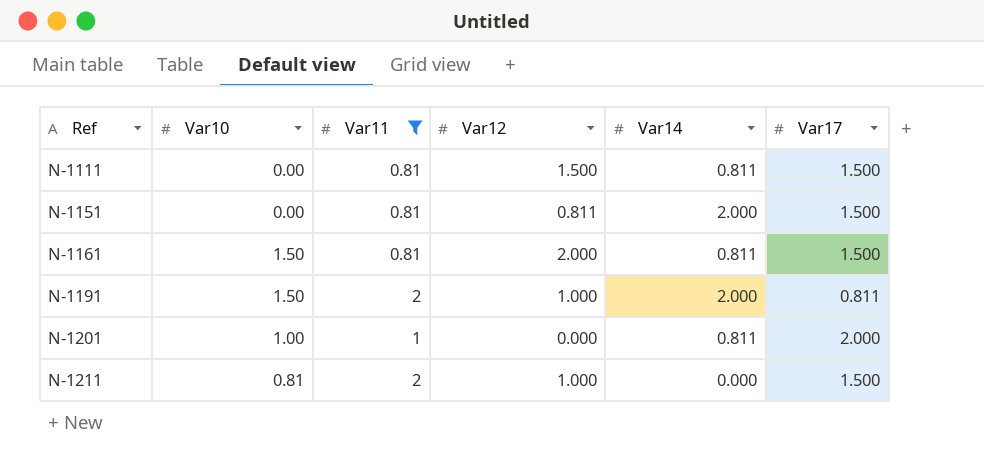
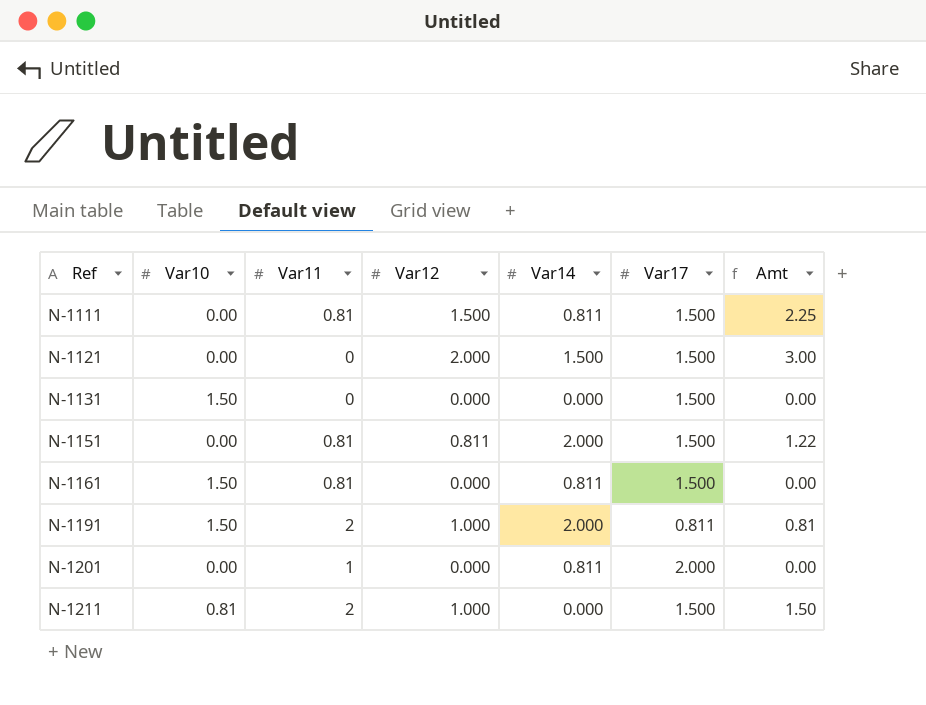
filter: Var11 != 0 -> none
column Amt | formula: none -> [Var12] * [Var17]
N-1161 | Var12: 2.000 -> 0.000
N-1201 | Var10: 1.00 -> 0.00

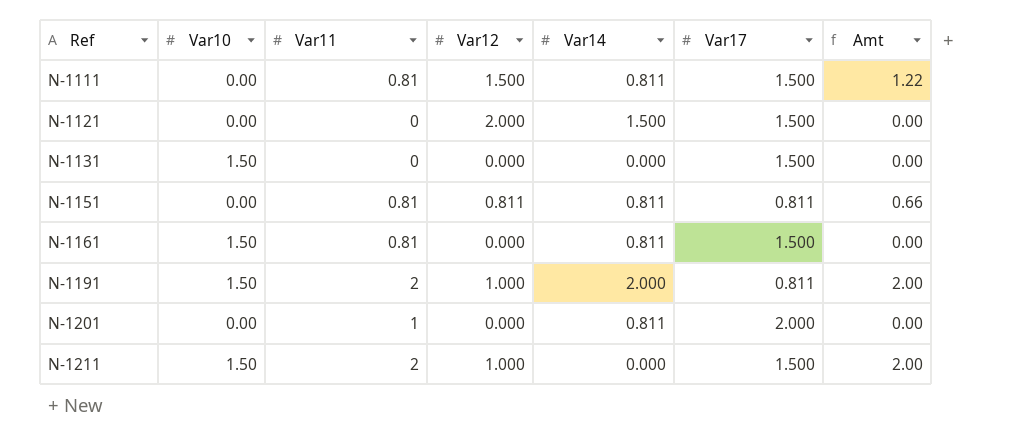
column Amt | formula: [Var12] * [Var17] -> [Var11] * [Var12]
N-1151 | Var14: 2.000 -> 0.811
N-1151 | Var17: 1.500 -> 0.811
N-1211 | Var10: 0.81 -> 1.50

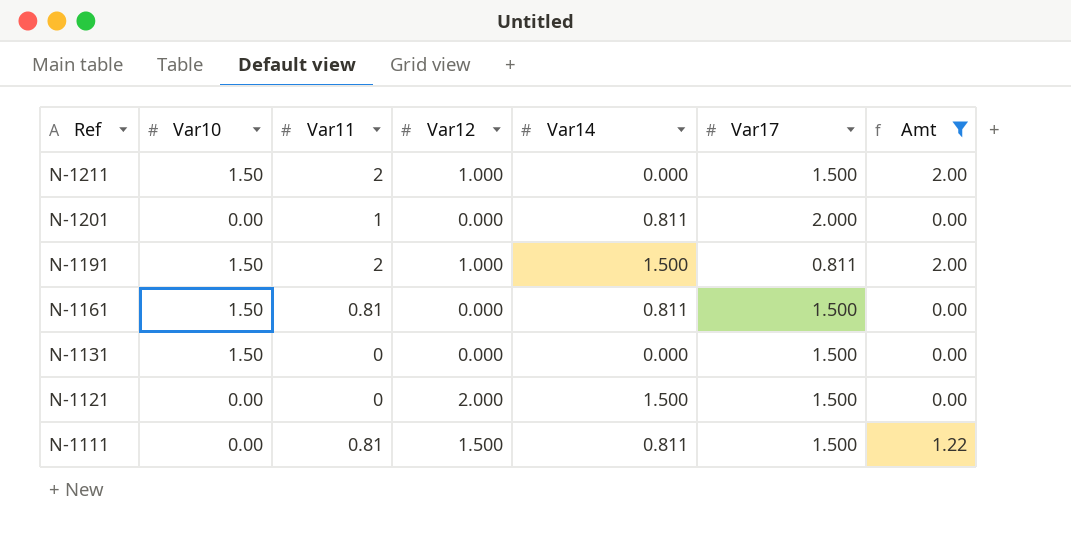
filter: none -> Amt != 0.66
row order: Ref ascending -> Ref descending
N-1191 | Var14: 2.000 -> 1.500

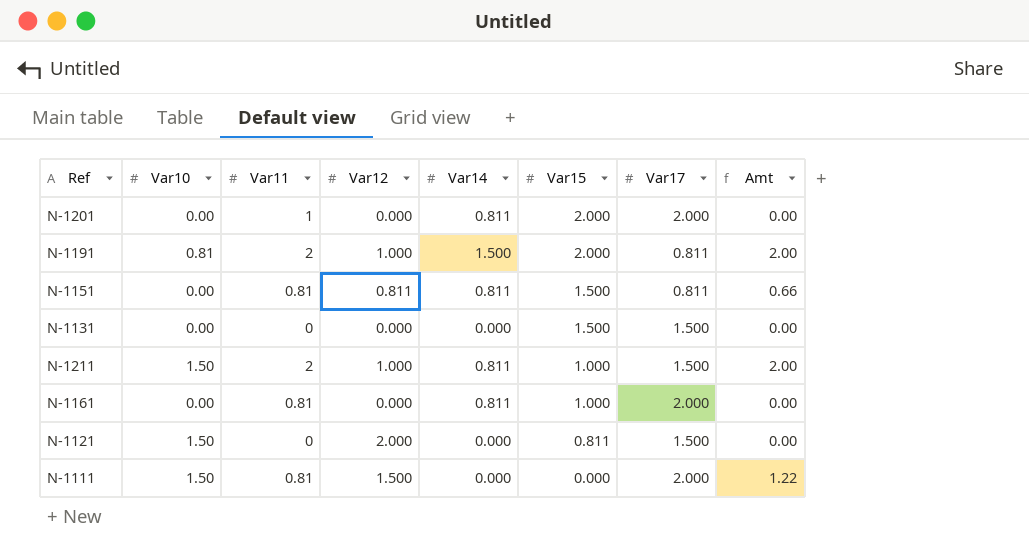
filter: Amt != 0.66 -> none
row order: Ref descending -> Var15 descending
column Var15 | position: none -> 6
N-1191 | Var10: 1.50 -> 0.81
N-1131 | Var10: 1.50 -> 0.00
N-1211 | Var14: 0.000 -> 0.811
N-1161 | Var10: 1.50 -> 0.00
N-1161 | Var17: 1.500 -> 2.000
N-1121 | Var10: 0.00 -> 1.50
N-1121 | Var14: 1.500 -> 0.000
N-1111 | Var10: 0.00 -> 1.50
N-1111 | Var14: 0.811 -> 0.000
N-1111 | Var17: 1.500 -> 2.000

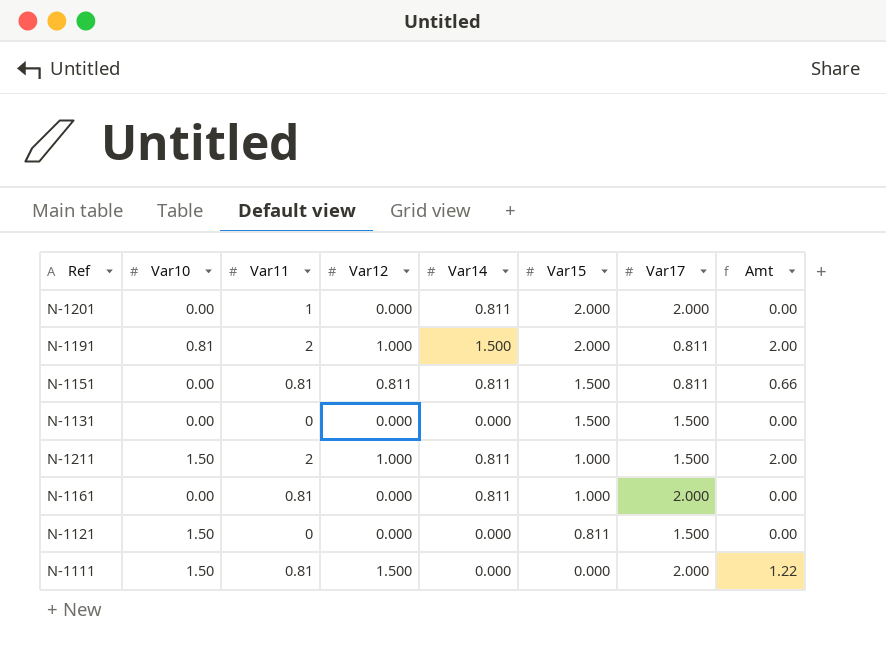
N-1121 | Var12: 2.000 -> 0.000

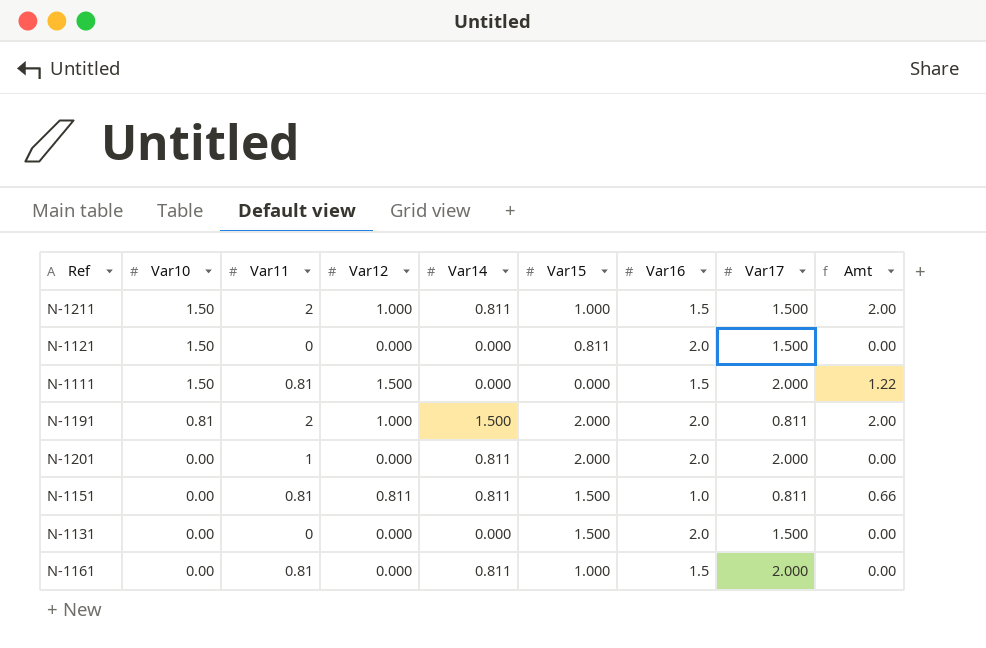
row order: Var15 descending -> Var10 descending
column Var16 | position: none -> 7

